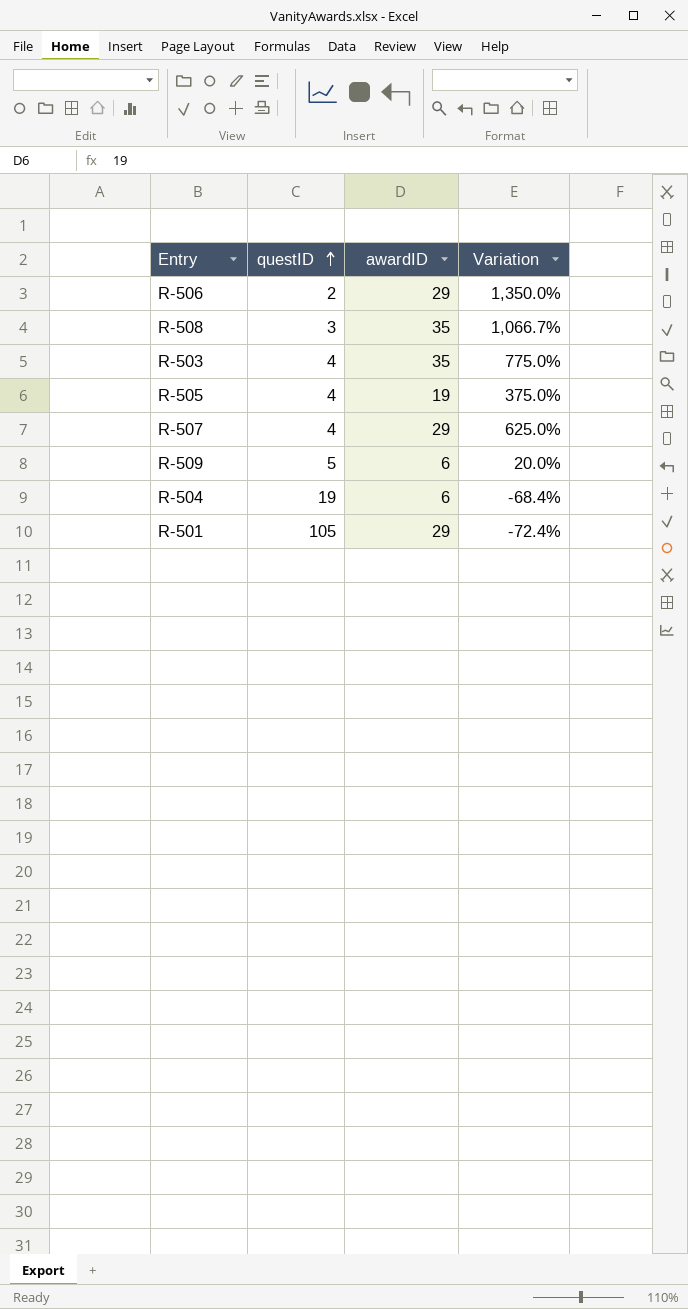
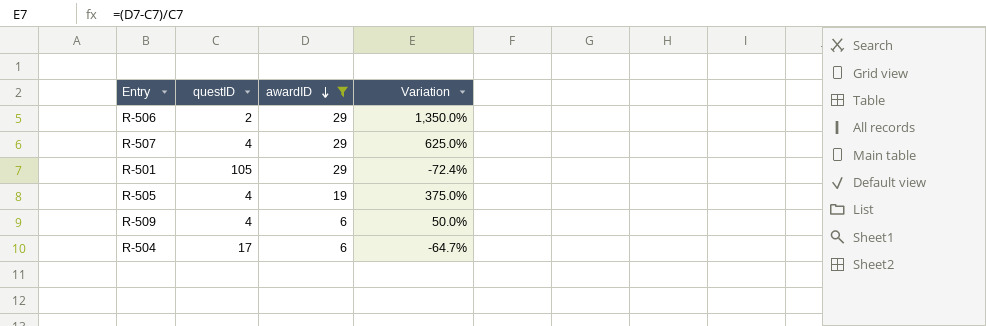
filter: none -> awardID != 35
row order: questID ascending -> awardID descending
R-509 | questID: 5 -> 4
R-509 | Variation: 20.0% -> 50.0%
R-504 | questID: 19 -> 17
R-504 | Variation: -68.4% -> -64.7%

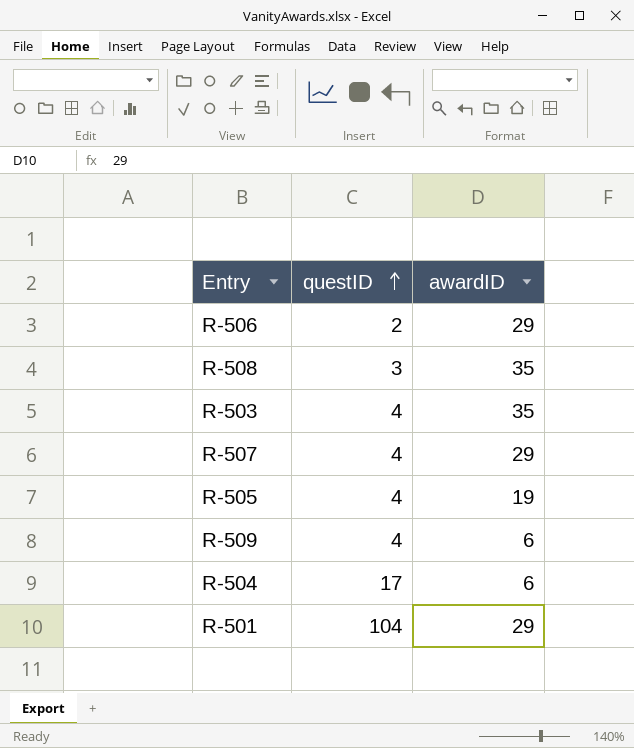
filter: awardID != 35 -> none
row order: awardID descending -> questID ascending
column Variation | formula: ([awardID] - [questID]) / [questID] -> none
R-501 | questID: 105 -> 104

